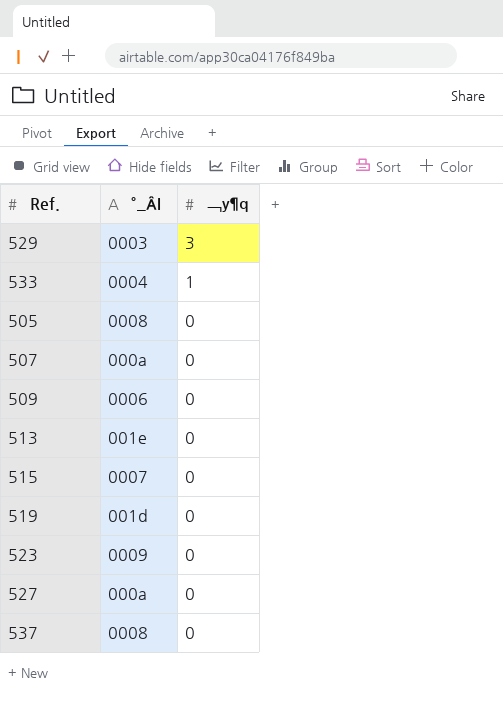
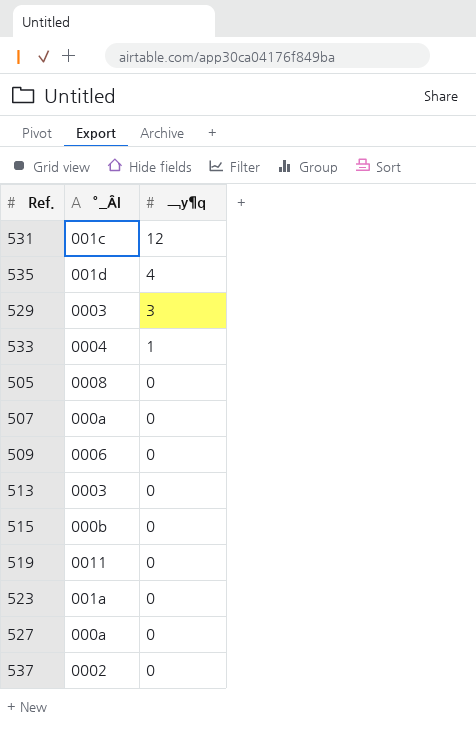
row 531: none -> 001c | 12
row 535: none -> 001d | 4
513 | °_ÂI: 001e -> 0003
515 | °_ÂI: 0007 -> 000b
519 | °_ÂI: 001d -> 0011
523 | °_ÂI: 0009 -> 001a
537 | °_ÂI: 0008 -> 0002

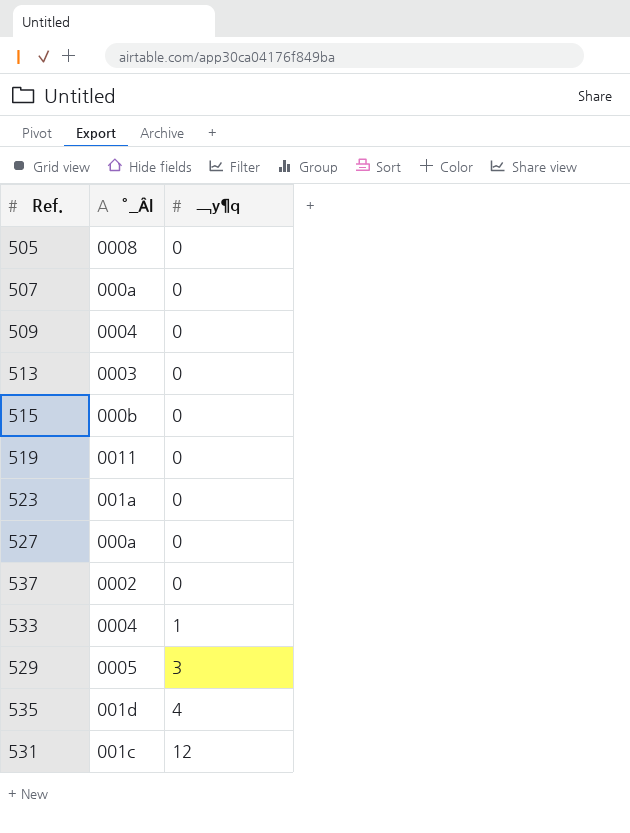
row order: ¬y¶q descending -> ¬y¶q ascending
509 | °_ÂI: 0006 -> 0004
529 | °_ÂI: 0003 -> 0005

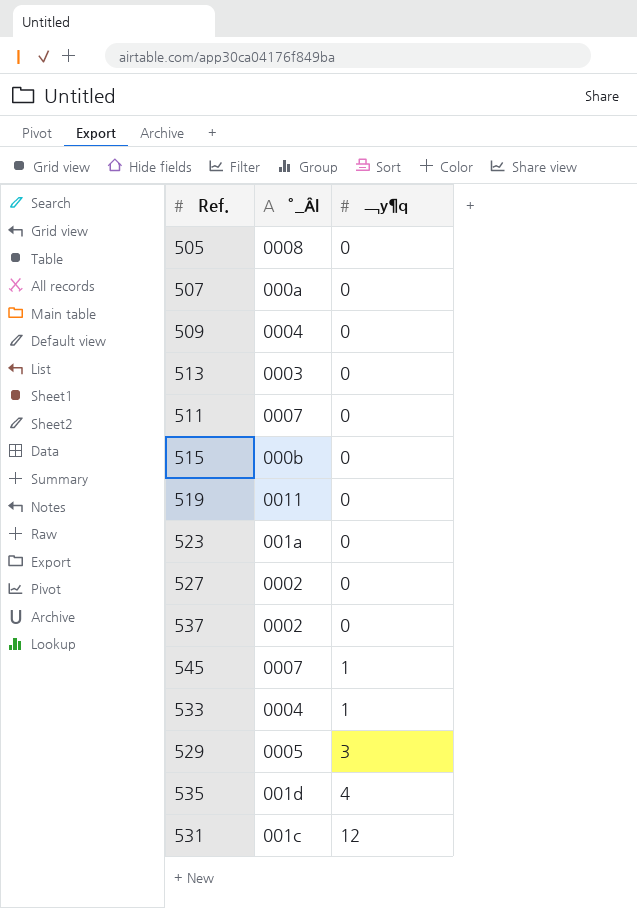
row 511: none -> 0007 | 0
527 | °_ÂI: 000a -> 0002
row 545: none -> 0007 | 1

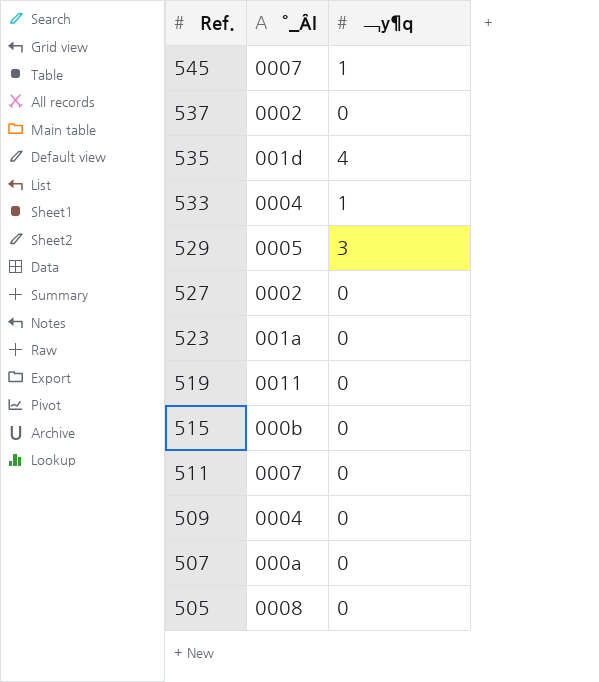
row order: ¬y¶q ascending -> Ref. descending
row 513: 0003 | 0 -> none
row 531: 001c | 12 -> none

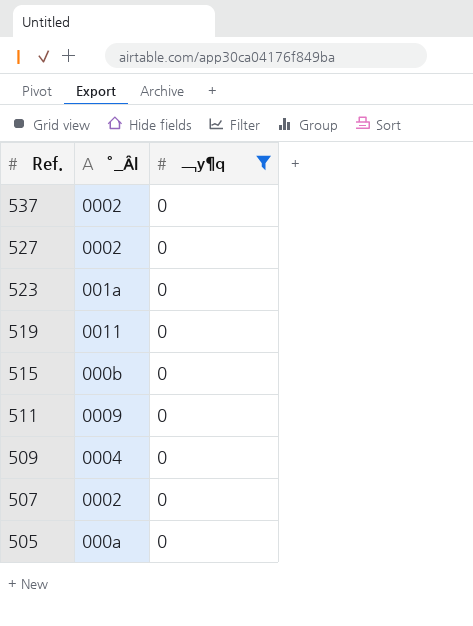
filter: none -> ¬y¶q = 0
511 | °_ÂI: 0007 -> 0009
507 | °_ÂI: 000a -> 0002
505 | °_ÂI: 0008 -> 000a

